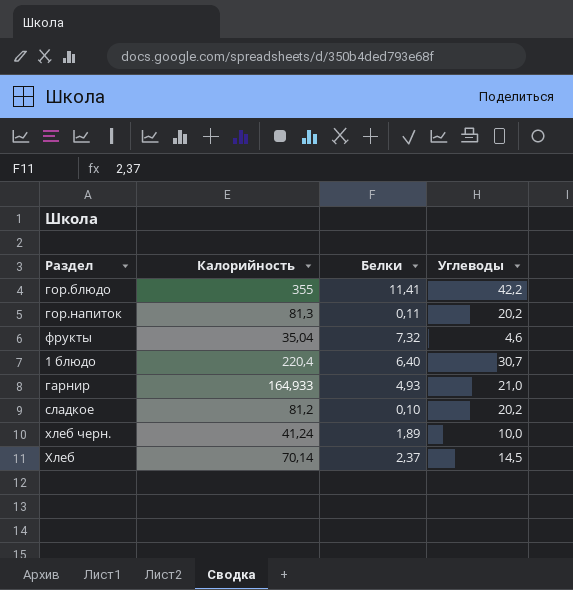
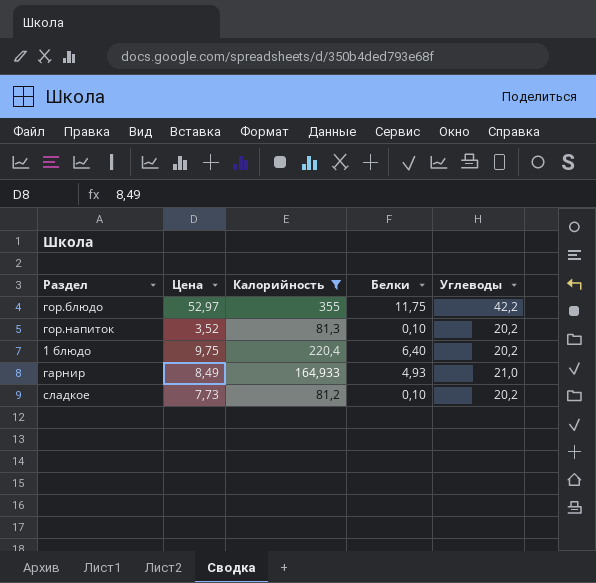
filter: none -> Калорийность >= 81,2
column Цена | position: none -> 2
гор.блюдо | Белки: 11,41 -> 11,75
гор.напиток | Белки: 0,11 -> 0,10
1 блюдо | Углеводы: 30,7 -> 20,2

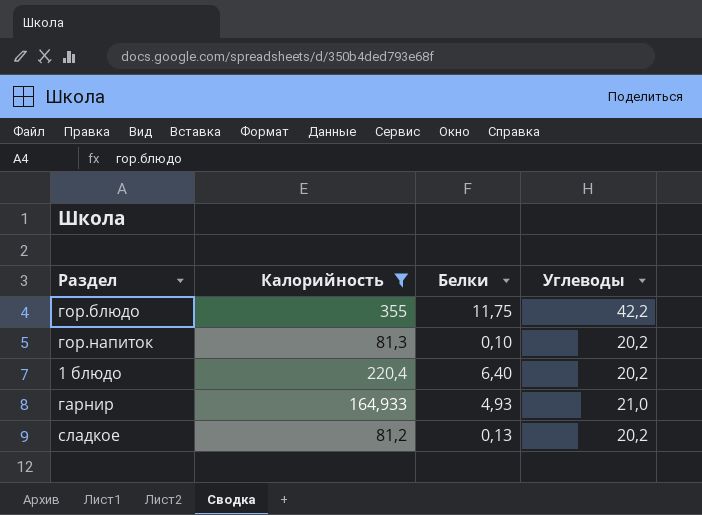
column Цена | position: 2 -> none
сладкое | Белки: 0,10 -> 0,13

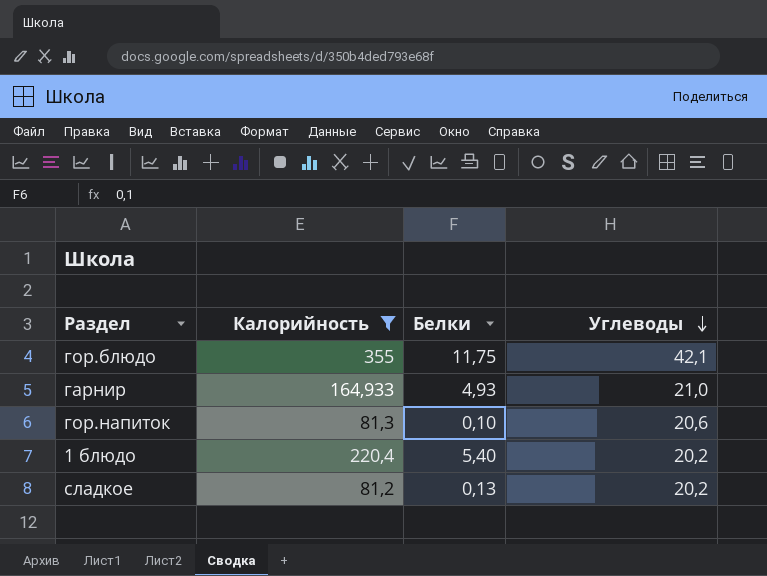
row order: none -> Углеводы descending
гор.блюдо | Углеводы: 42,2 -> 42,1
гор.напиток | Углеводы: 20,2 -> 20,6
1 блюдо | Белки: 6,40 -> 5,40

